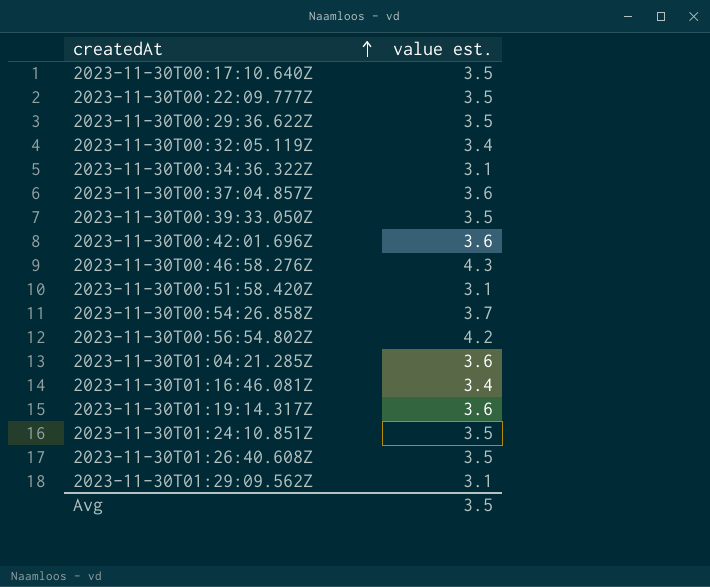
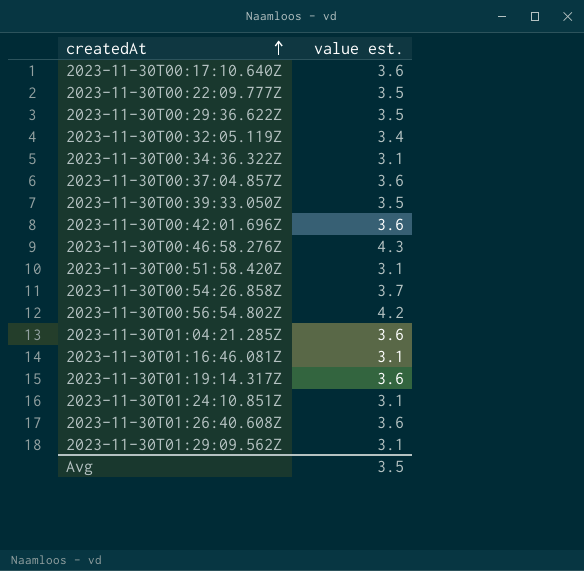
2023-11-30T00:17:10.640Z | value est.: 3.5 -> 3.6
2023-11-30T01:16:46.081Z | value est.: 3.4 -> 3.1
2023-11-30T01:24:10.851Z | value est.: 3.5 -> 3.1
2023-11-30T01:26:40.608Z | value est.: 3.5 -> 3.6

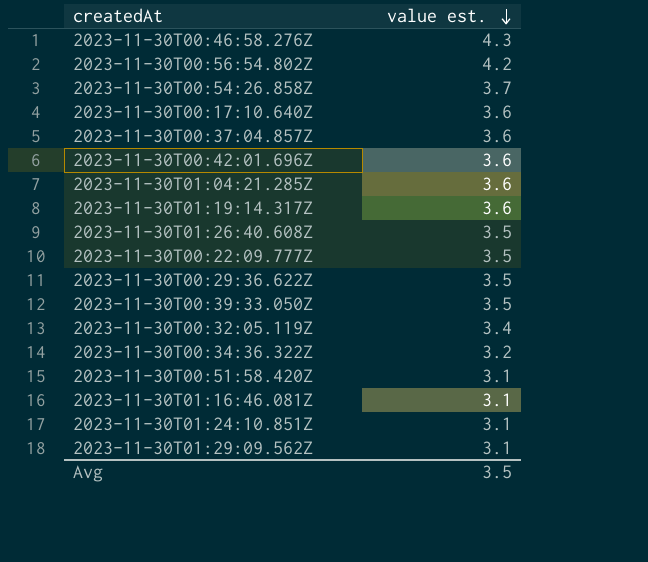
row order: createdAt ascending -> value est. descending
2023-11-30T01:26:40.608Z | value est.: 3.6 -> 3.5
2023-11-30T00:34:36.322Z | value est.: 3.1 -> 3.2

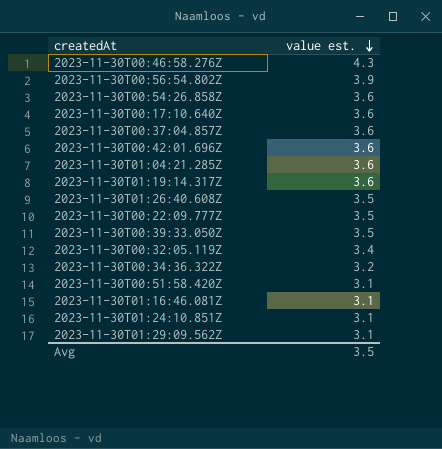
row 2023-11-30T00:29:36.622Z: 3.5 -> none
2023-11-30T00:56:54.802Z | value est.: 4.2 -> 3.9
2023-11-30T00:54:26.858Z | value est.: 3.7 -> 3.6

